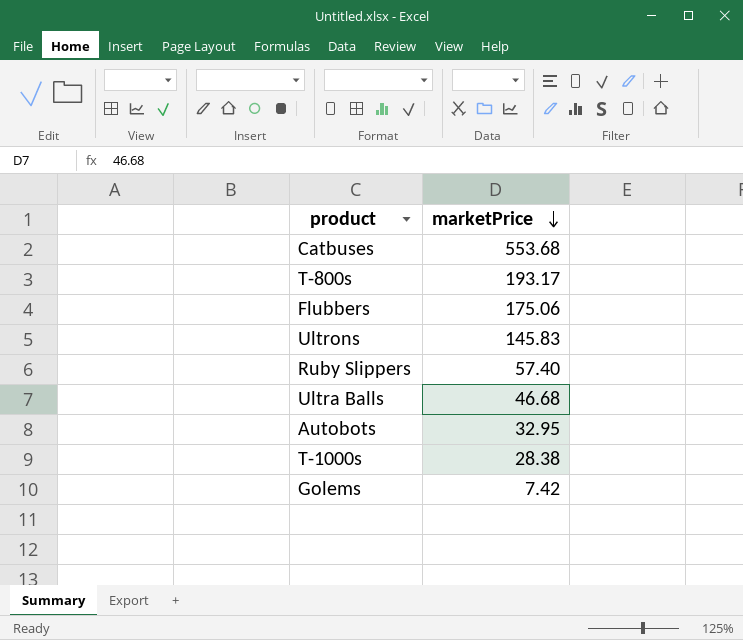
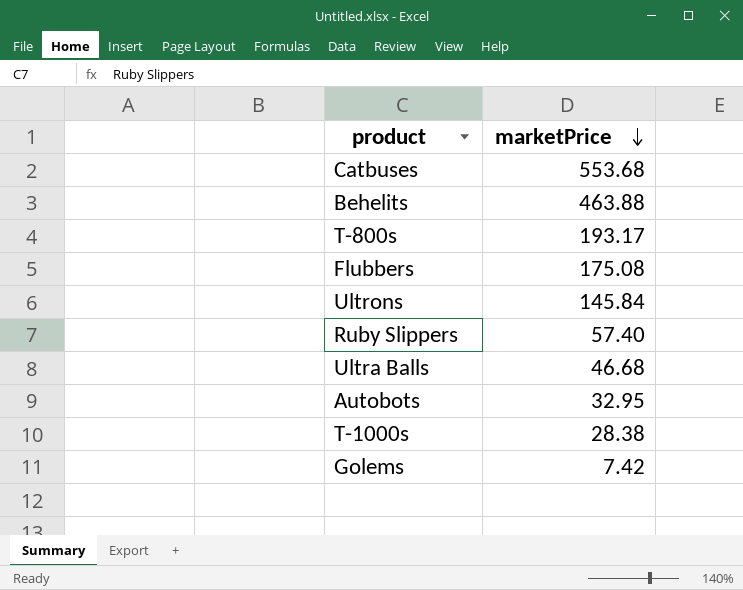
row Behelits: none -> 463.88
Flubbers | marketPrice: 175.06 -> 175.08
Ultrons | marketPrice: 145.83 -> 145.84

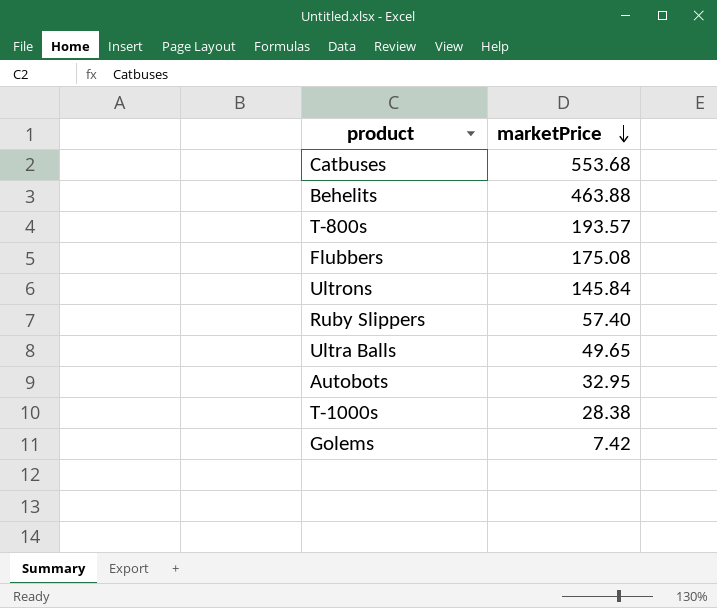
T-800s | marketPrice: 193.17 -> 193.57
Ultra Balls | marketPrice: 46.68 -> 49.65

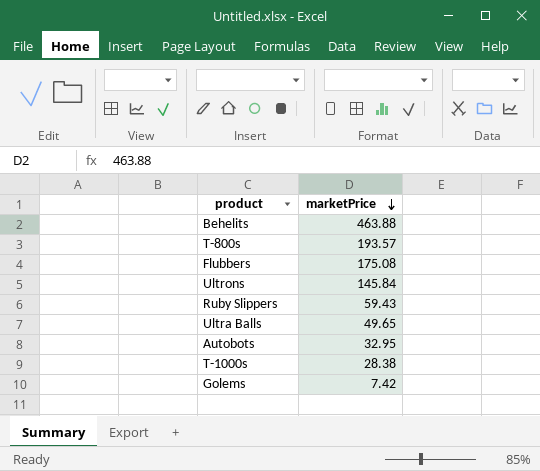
row Catbuses: 553.68 -> none
Ruby Slippers | marketPrice: 57.40 -> 59.43

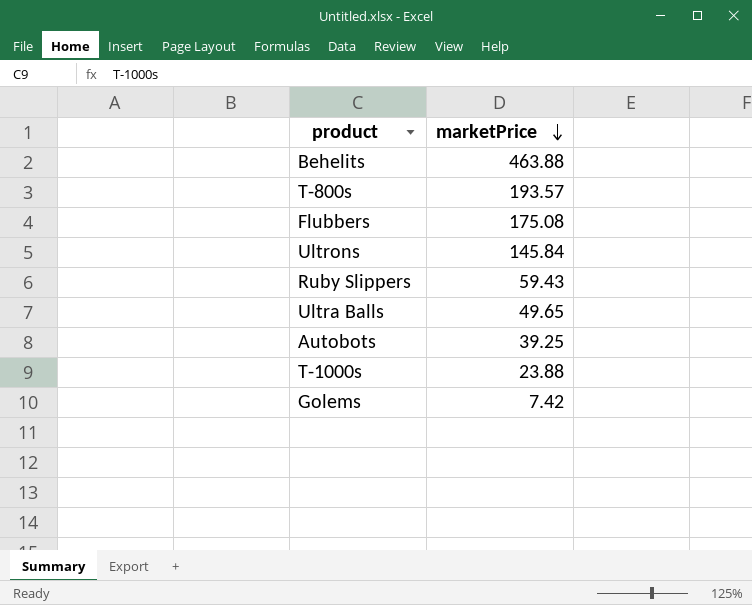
Autobots | marketPrice: 32.95 -> 39.25
T-1000s | marketPrice: 28.38 -> 23.88

